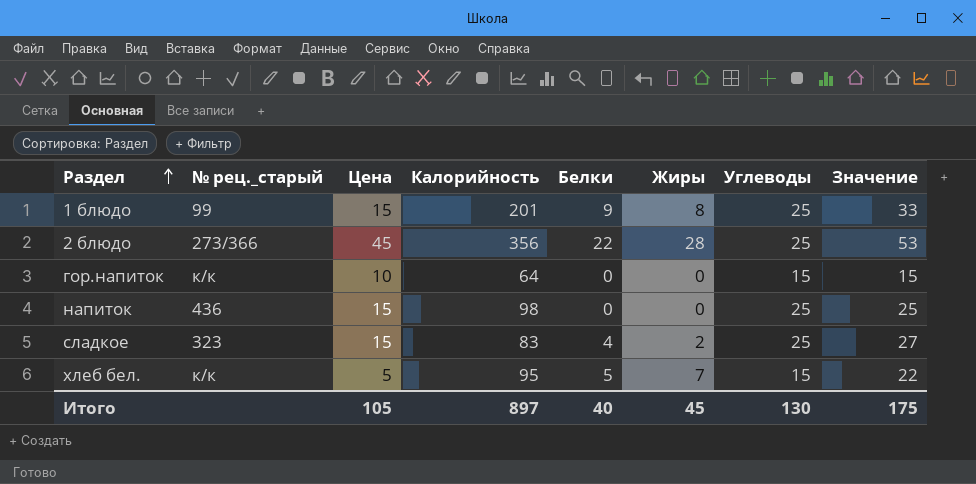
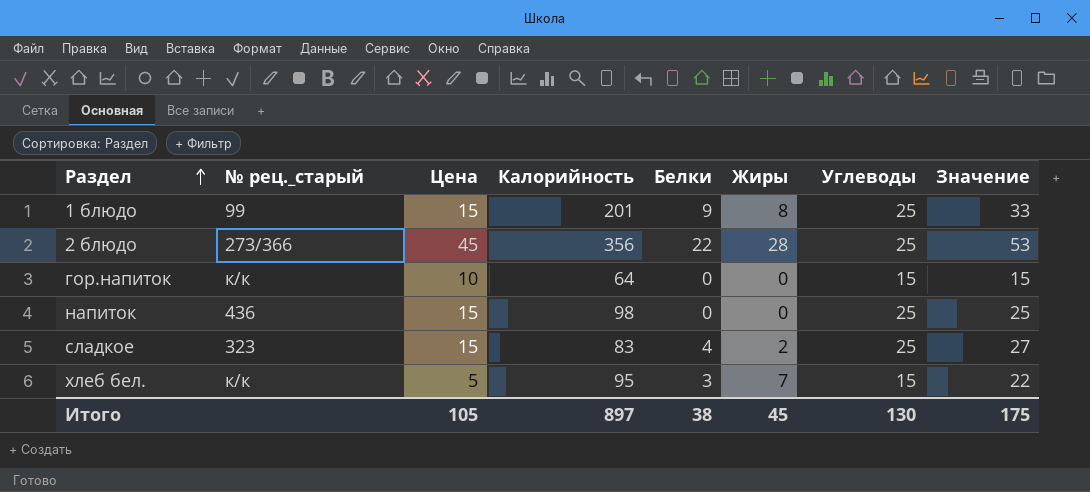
хлеб бел. | Белки: 5 -> 3
Итого | Белки: 40 -> 38

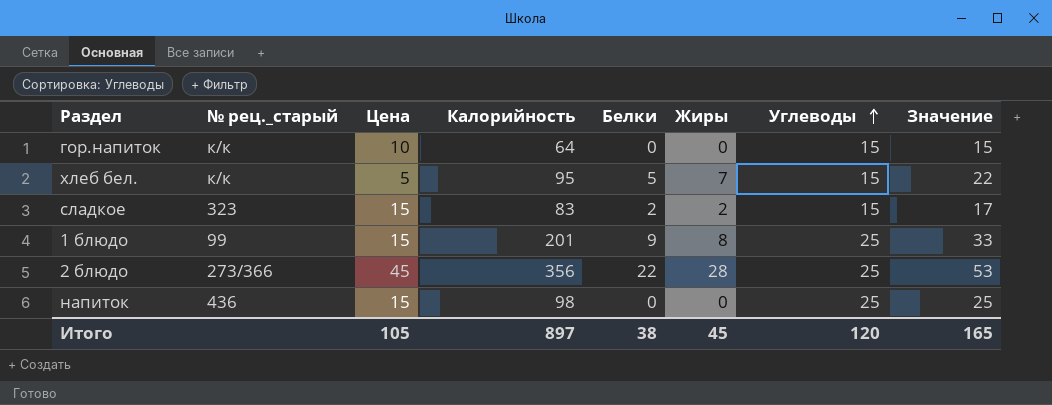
row order: Раздел ascending -> Углеводы ascending
хлеб бел. | Белки: 3 -> 5
сладкое | Белки: 4 -> 2
сладкое | Углеводы: 25 -> 15
сладкое | Значение: 27 -> 17
Итого | Углеводы: 130 -> 120
Итого | Значение: 175 -> 165

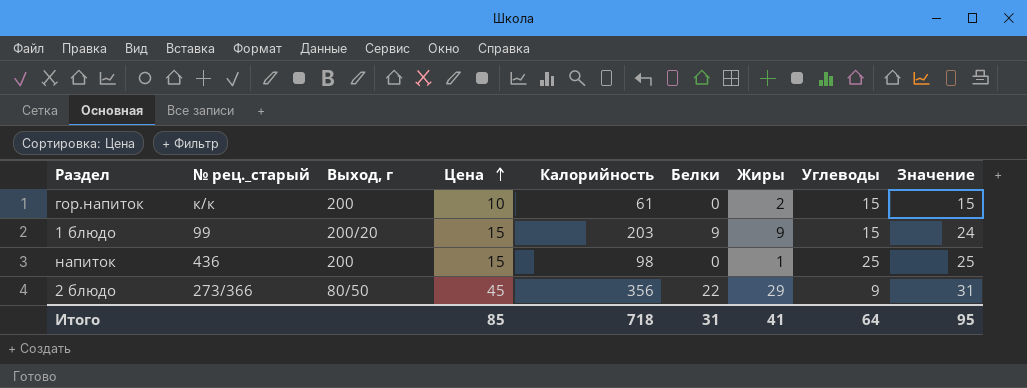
row order: Углеводы ascending -> Цена ascending
column Выход, г | position: none -> 3
column Значение | formula: [Жиры] + [Углеводы] -> [Белки] + [Углеводы]
row хлеб бел.: к/к | 5 | 95 | 5 | 7 | 15 | 22 -> none
row сладкое: 323 | 15 | 83 | 2 | 2 | 15 | 17 -> none
гор.напиток | Калорийность: 64 -> 61
гор.напиток | Жиры: 0 -> 2
1 блюдо | Калорийность: 201 -> 203
1 блюдо | Жиры: 8 -> 9
1 блюдо | Углеводы: 25 -> 15
напиток | Жиры: 0 -> 1
2 блюдо | Жиры: 28 -> 29
2 блюдо | Углеводы: 25 -> 9
Итого | Цена: 105 -> 85
Итого | Калорийность: 897 -> 718
Итого | Белки: 38 -> 31
Итого | Жиры: 45 -> 41
Итого | Углеводы: 120 -> 64
Итого | Значение: 165 -> 95

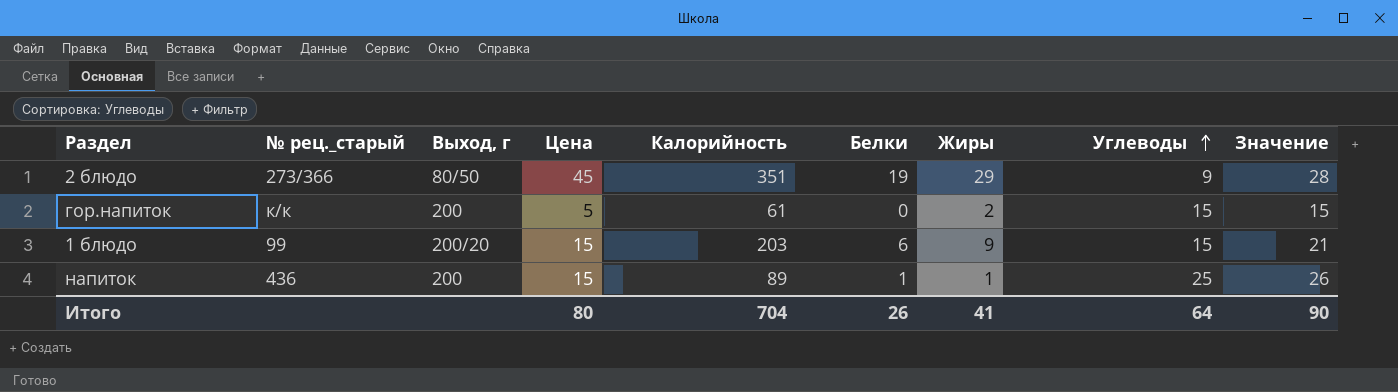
row order: Цена ascending -> Углеводы ascending
2 блюдо | Калорийность: 356 -> 351
2 блюдо | Белки: 22 -> 19
2 блюдо | Значение: 31 -> 28
гор.напиток | Цена: 10 -> 5
1 блюдо | Белки: 9 -> 6
1 блюдо | Значение: 24 -> 21
напиток | Калорийность: 98 -> 89
напиток | Белки: 0 -> 1
напиток | Значение: 25 -> 26
Итого | Цена: 85 -> 80
Итого | Калорийность: 718 -> 704
Итого | Белки: 31 -> 26
Итого | Значение: 95 -> 90

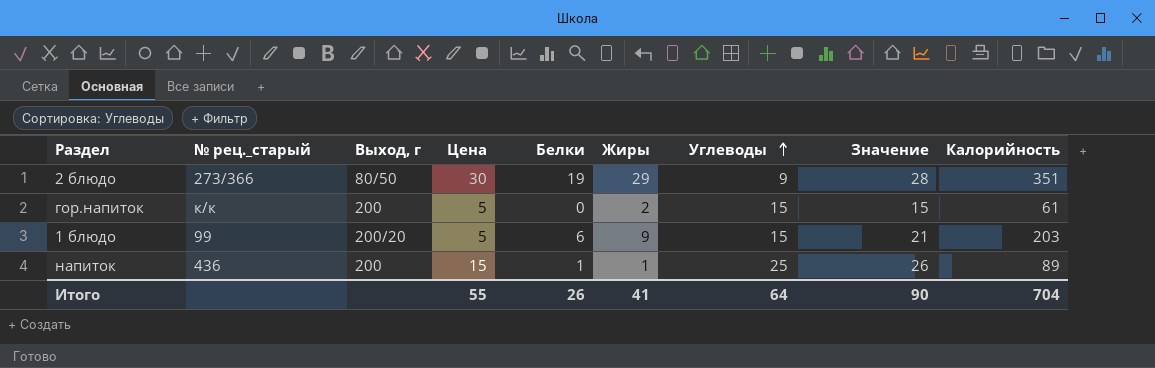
column Калорийность | position: 5 -> 9
2 блюдо | Цена: 45 -> 30
1 блюдо | Цена: 15 -> 5
Итого | Цена: 80 -> 55

